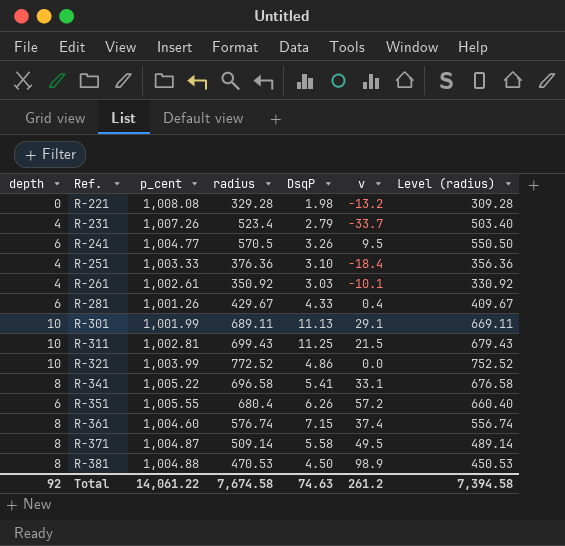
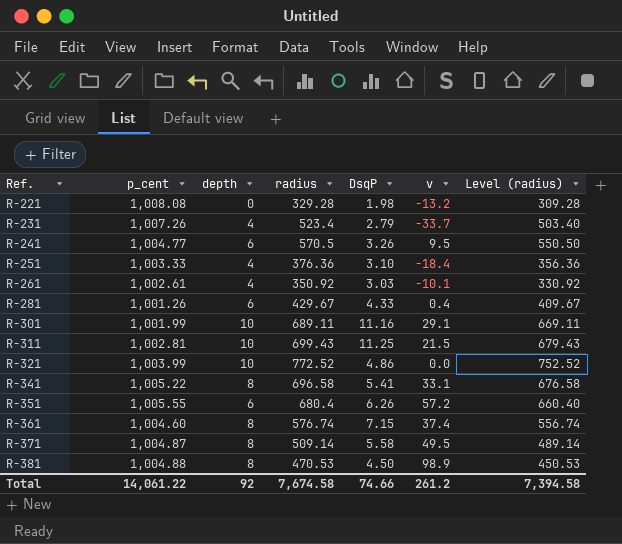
column depth | position: 1 -> 3
R-301 | DsqP: 11.13 -> 11.16
Total | DsqP: 74.63 -> 74.66

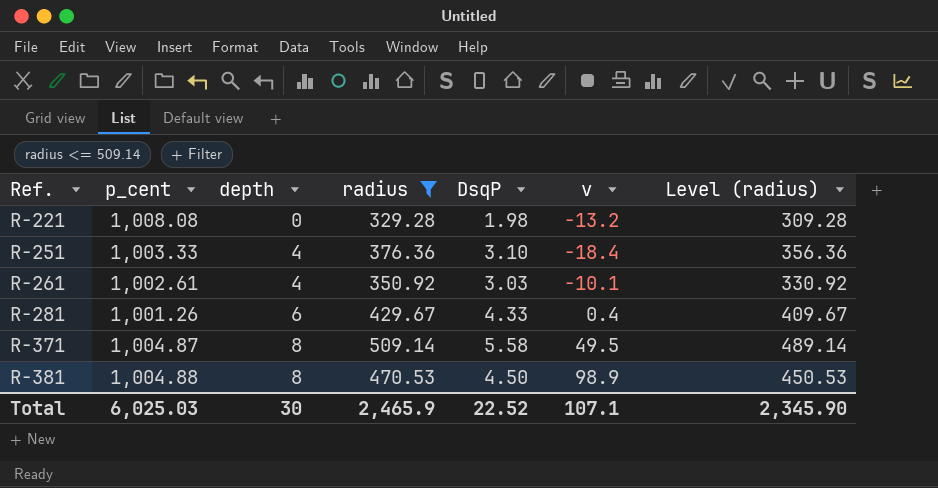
filter: none -> radius <= 509.14
Total | p_cent: 14,061.22 -> 6,025.03
Total | depth: 92 -> 30
Total | radius: 7,674.58 -> 2,465.9
Total | DsqP: 74.66 -> 22.52
Total | v: 261.2 -> 107.1
Total | Level (radius): 7,394.58 -> 2,345.90

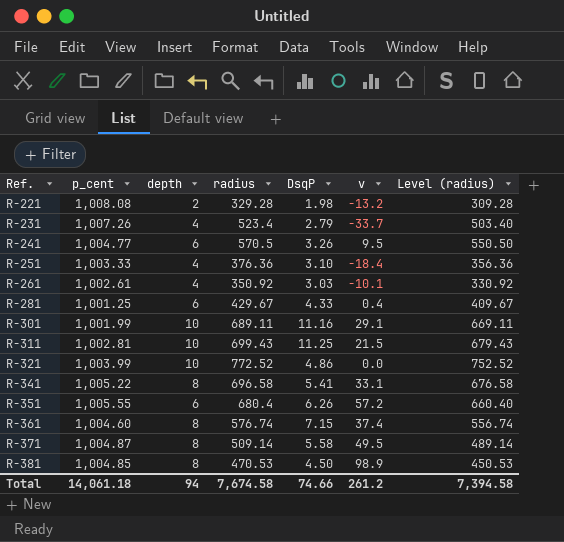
filter: radius <= 509.14 -> none
R-221 | depth: 0 -> 2
R-281 | p_cent: 1,001.26 -> 1,001.25
R-381 | p_cent: 1,004.88 -> 1,004.85
Total | p_cent: 6,025.03 -> 14,061.18
Total | depth: 30 -> 94
Total | radius: 2,465.9 -> 7,674.58
Total | DsqP: 22.52 -> 74.66
Total | v: 107.1 -> 261.2
Total | Level (radius): 2,345.90 -> 7,394.58

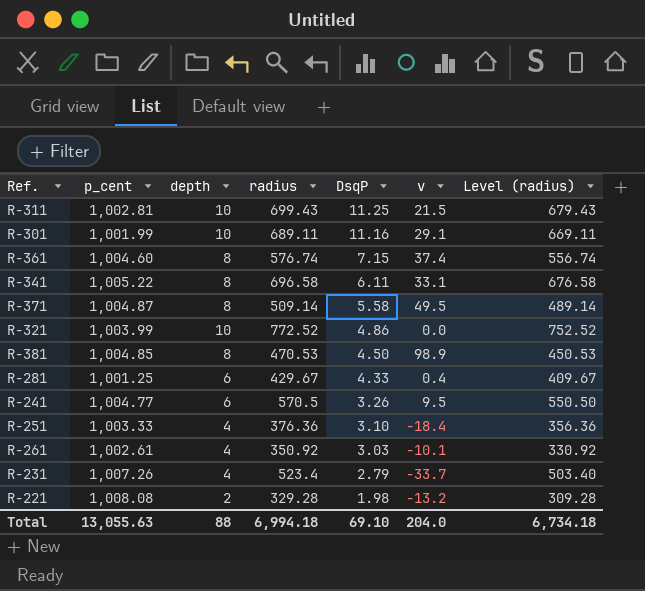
row order: Ref. ascending -> DsqP descending
row R-351: 1,005.55 | 6 | 680.4 | 6.26 | 57.2 | 660.40 -> none
R-341 | DsqP: 5.41 -> 6.11
Total | p_cent: 14,061.18 -> 13,055.63
Total | depth: 94 -> 88
Total | radius: 7,674.58 -> 6,994.18
Total | DsqP: 74.66 -> 69.10
Total | v: 261.2 -> 204.0
Total | Level (radius): 7,394.58 -> 6,734.18

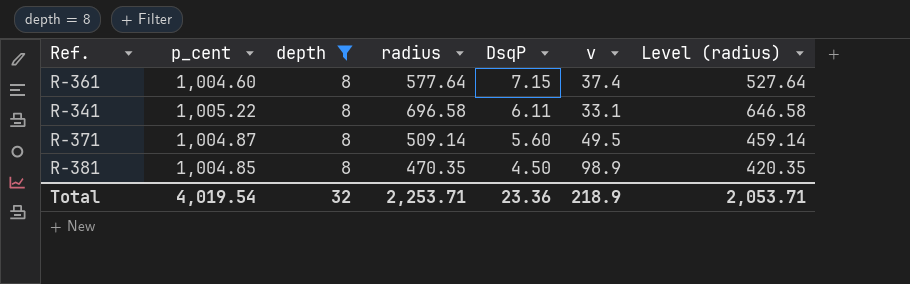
filter: none -> depth = 8
column Level (radius) | formula: [radius] - 20 -> [radius] - 50
R-361 | radius: 576.74 -> 577.64
R-371 | DsqP: 5.58 -> 5.60
R-381 | radius: 470.53 -> 470.35
Total | p_cent: 13,055.63 -> 4,019.54
Total | depth: 88 -> 32
Total | radius: 6,994.18 -> 2,253.71
Total | DsqP: 69.10 -> 23.36
Total | v: 204.0 -> 218.9
Total | Level (radius): 6,734.18 -> 2,053.71

